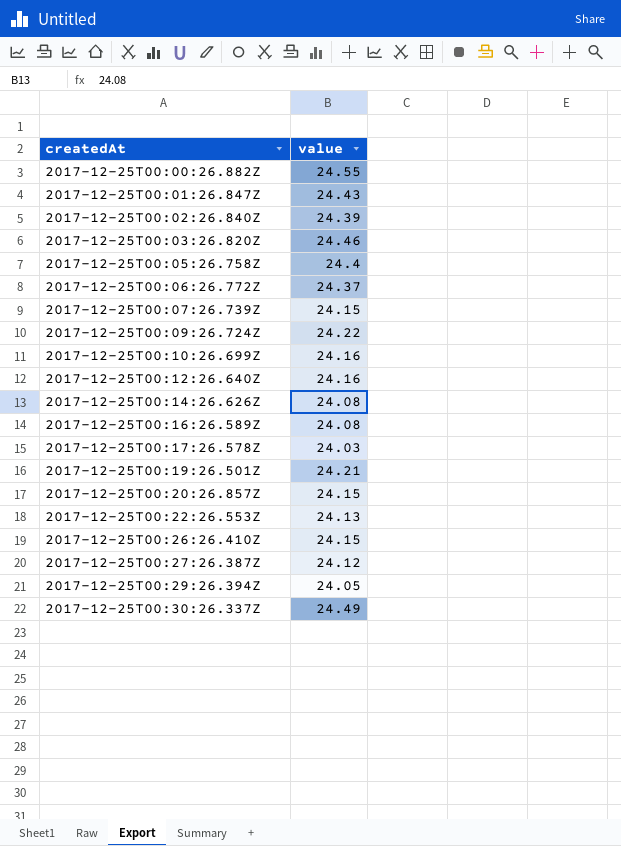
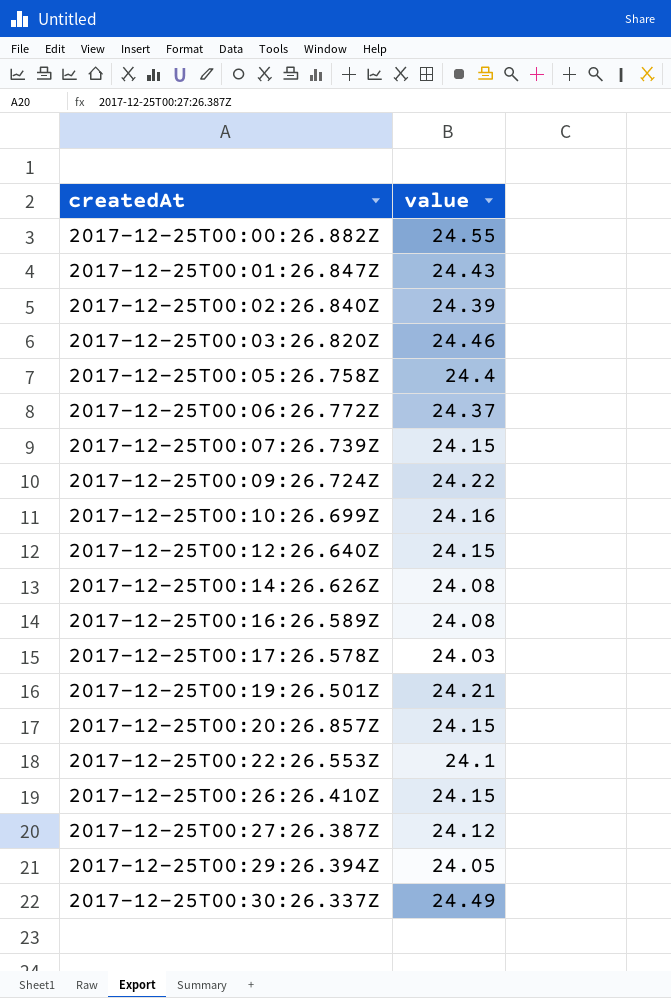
2017-12-25T00:12:26.640Z | value: 24.16 -> 24.15
2017-12-25T00:22:26.553Z | value: 24.13 -> 24.1

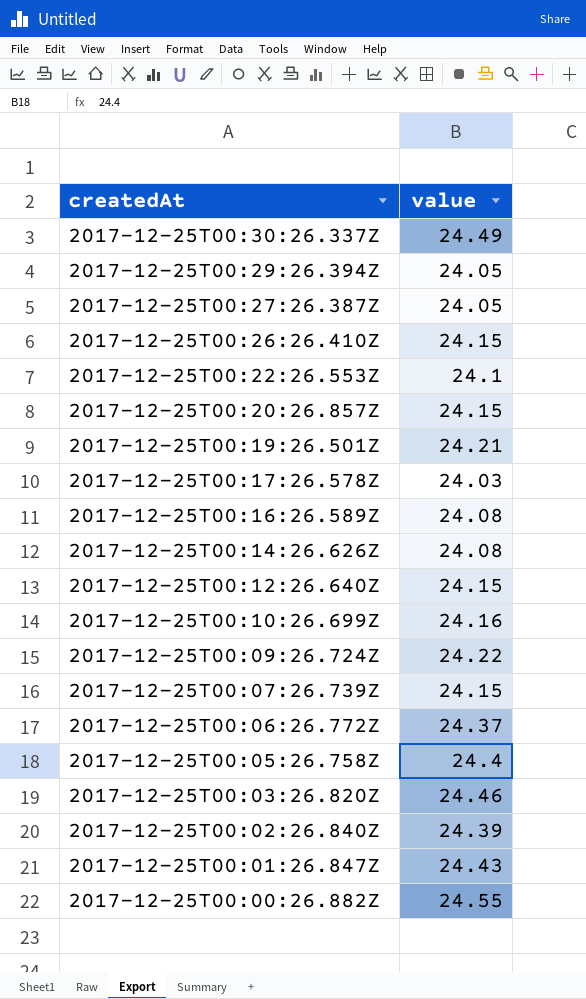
row order: createdAt ascending -> createdAt descending
2017-12-25T00:27:26.387Z | value: 24.12 -> 24.05

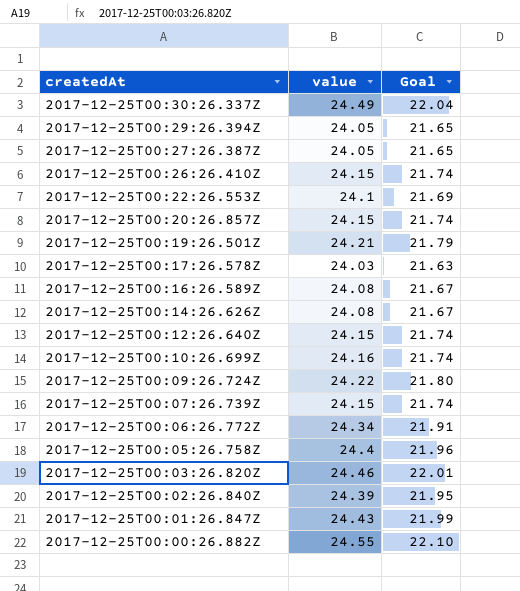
column Goal | formula: none -> [value] * 0.9
2017-12-25T00:06:26.772Z | value: 24.37 -> 24.34

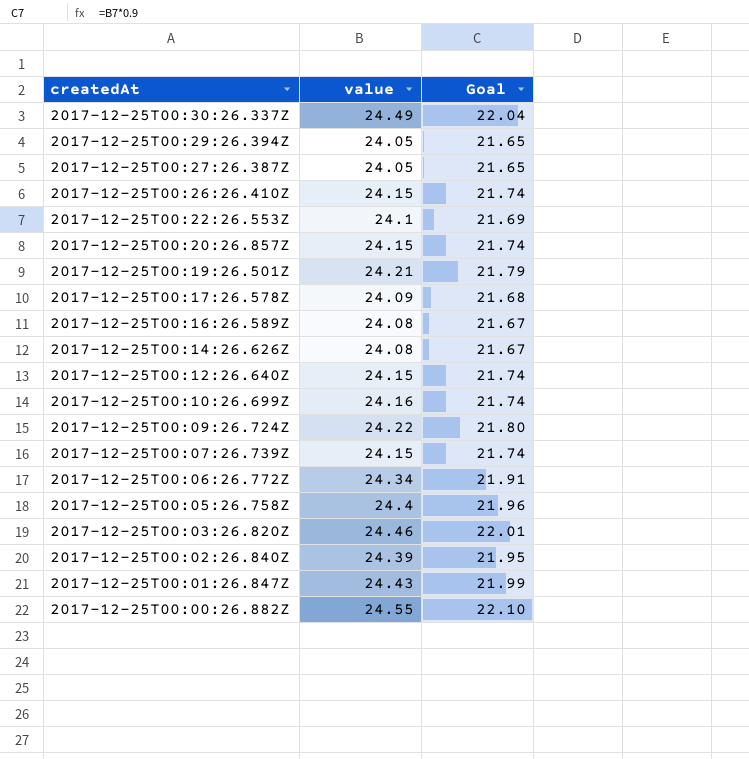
2017-12-25T00:17:26.578Z | value: 24.03 -> 24.09
2017-12-25T00:17:26.578Z | Goal: 21.63 -> 21.68

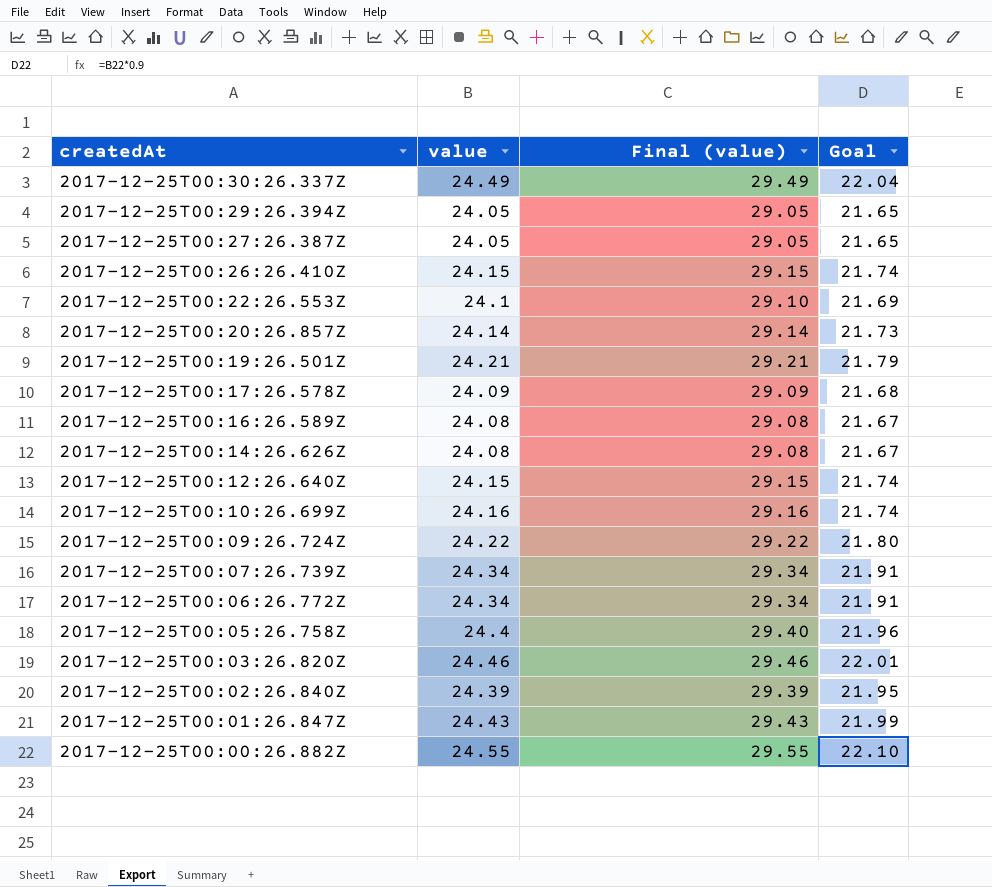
column Final (value) | formula: none -> [value] + 5
2017-12-25T00:20:26.857Z | value: 24.15 -> 24.14
2017-12-25T00:20:26.857Z | Goal: 21.74 -> 21.73
2017-12-25T00:07:26.739Z | value: 24.15 -> 24.34
2017-12-25T00:07:26.739Z | Goal: 21.74 -> 21.91

